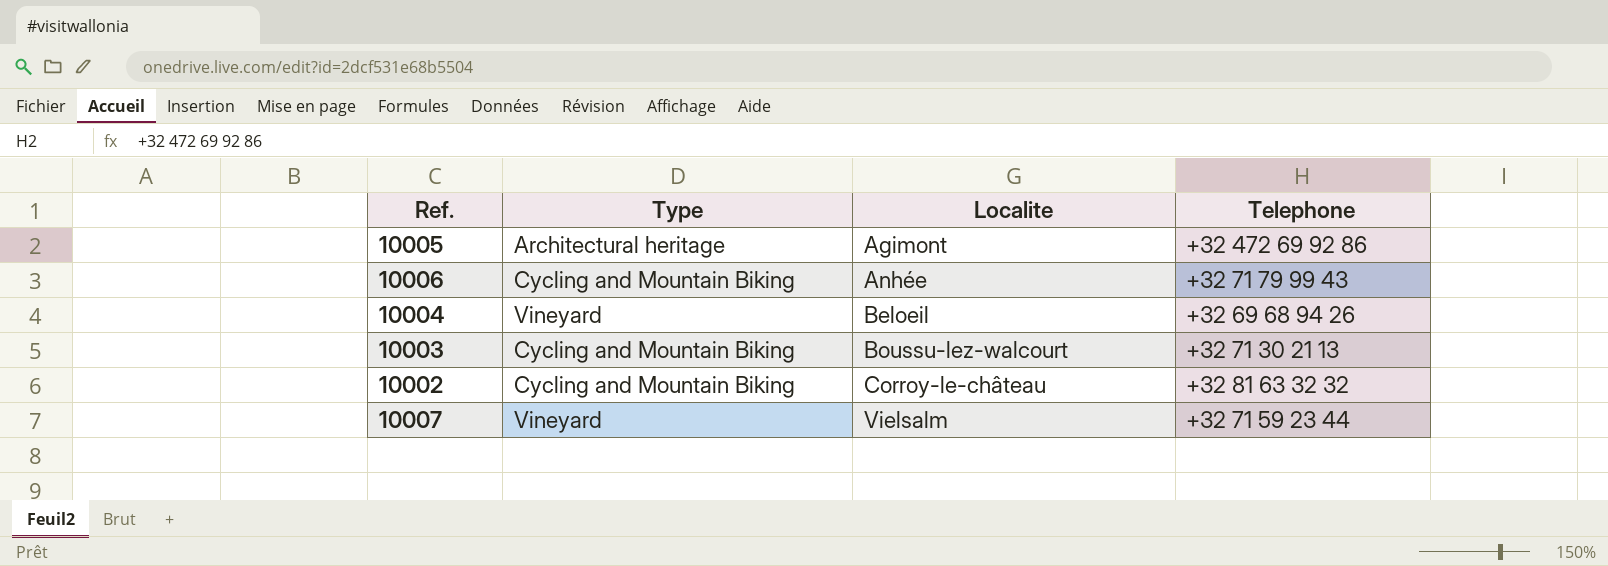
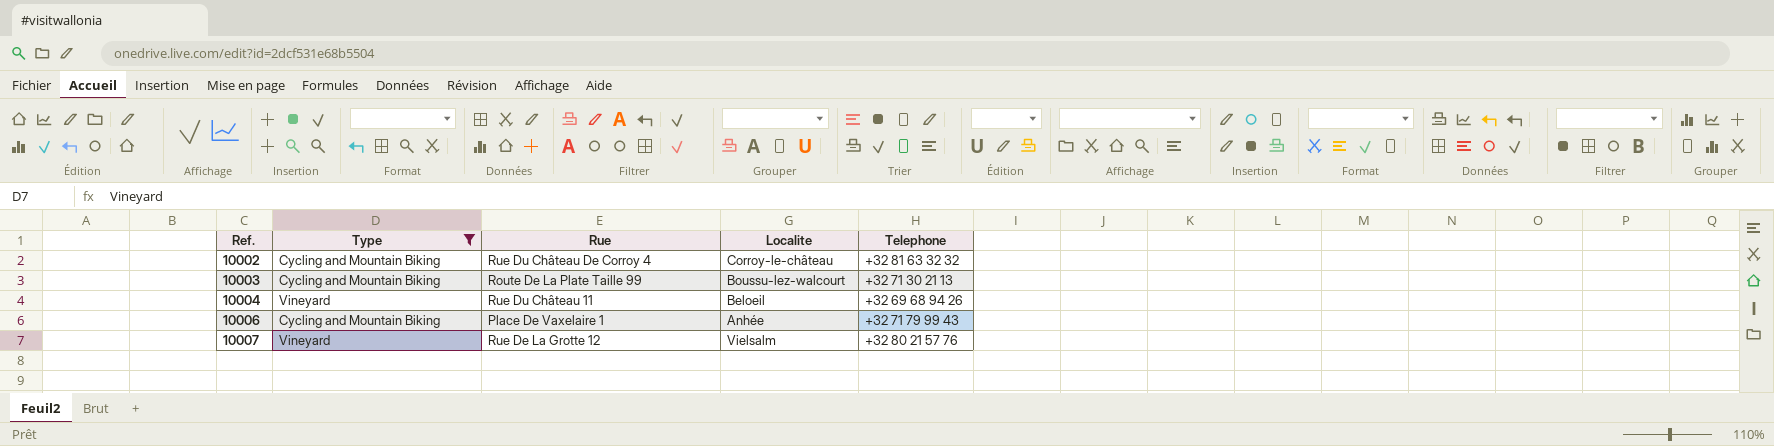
filter: none -> Type != Architectural heritage
row order: Localite ascending -> Ref. ascending
column Rue | position: none -> 3
10007 | Telephone: +32 71 59 23 44 -> +32 80 21 57 76

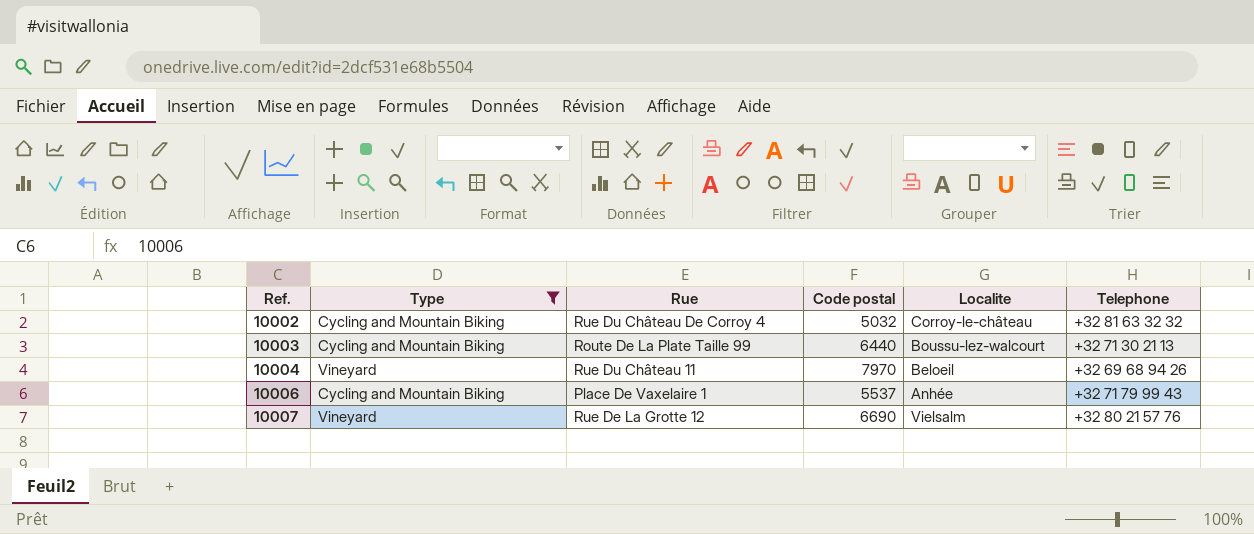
column Code postal | position: none -> 4

